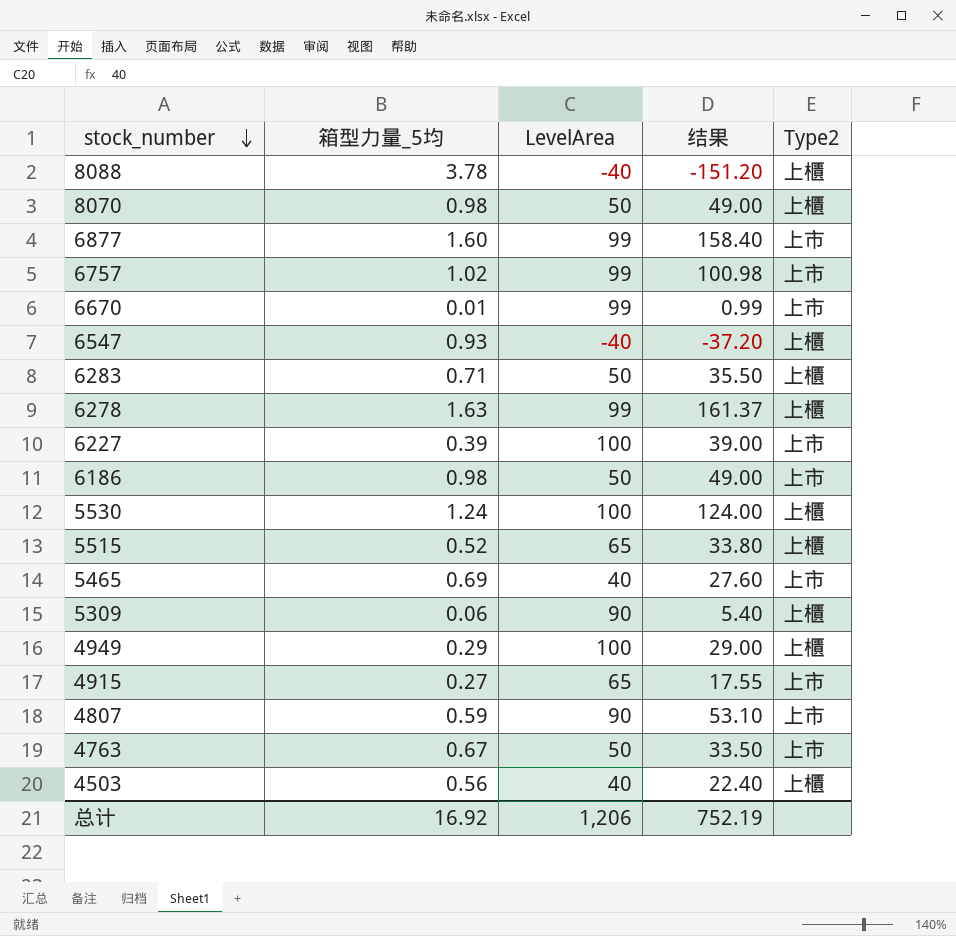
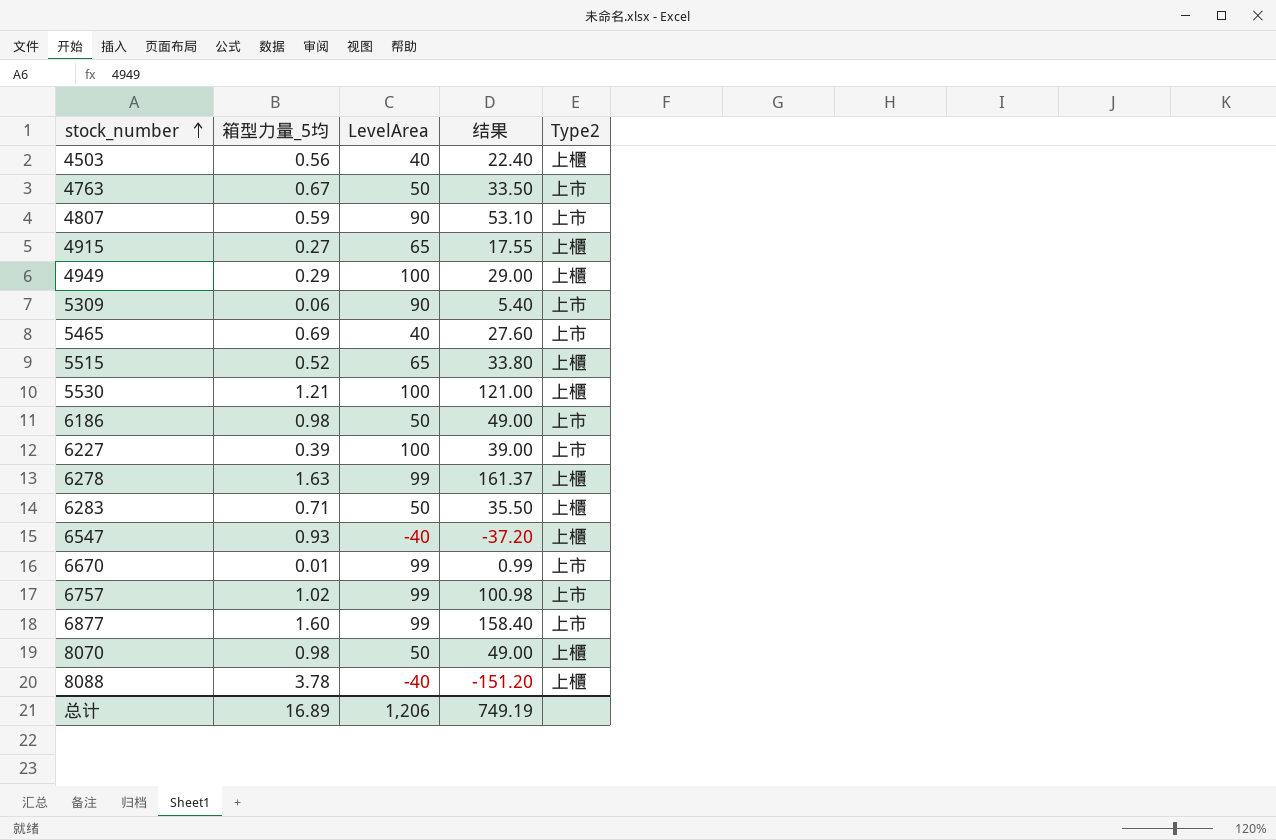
row order: stock_number descending -> stock_number ascending
4915 | Type2: 上市 -> 上櫃
5309 | Type2: 上櫃 -> 上市
5530 | 箱型力量_5均: 1.24 -> 1.21
5530 | 结果: 124.00 -> 121.00
总计 | 箱型力量_5均: 16.92 -> 16.89
总计 | 结果: 752.19 -> 749.19

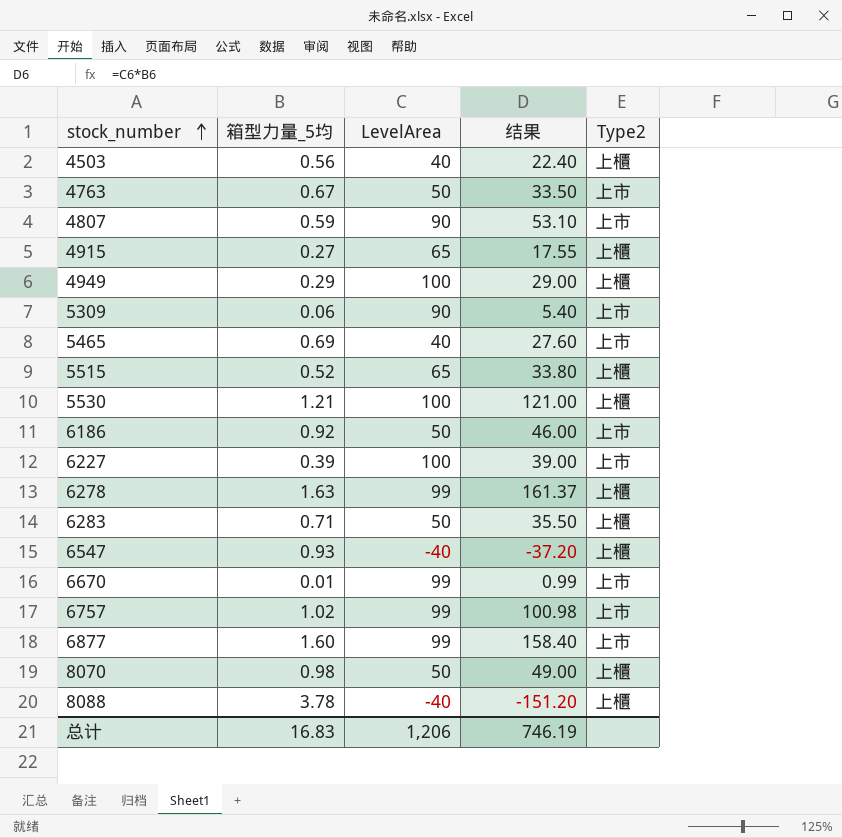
6186 | 箱型力量_5均: 0.98 -> 0.92
6186 | 结果: 49.00 -> 46.00
总计 | 箱型力量_5均: 16.89 -> 16.83
总计 | 结果: 749.19 -> 746.19

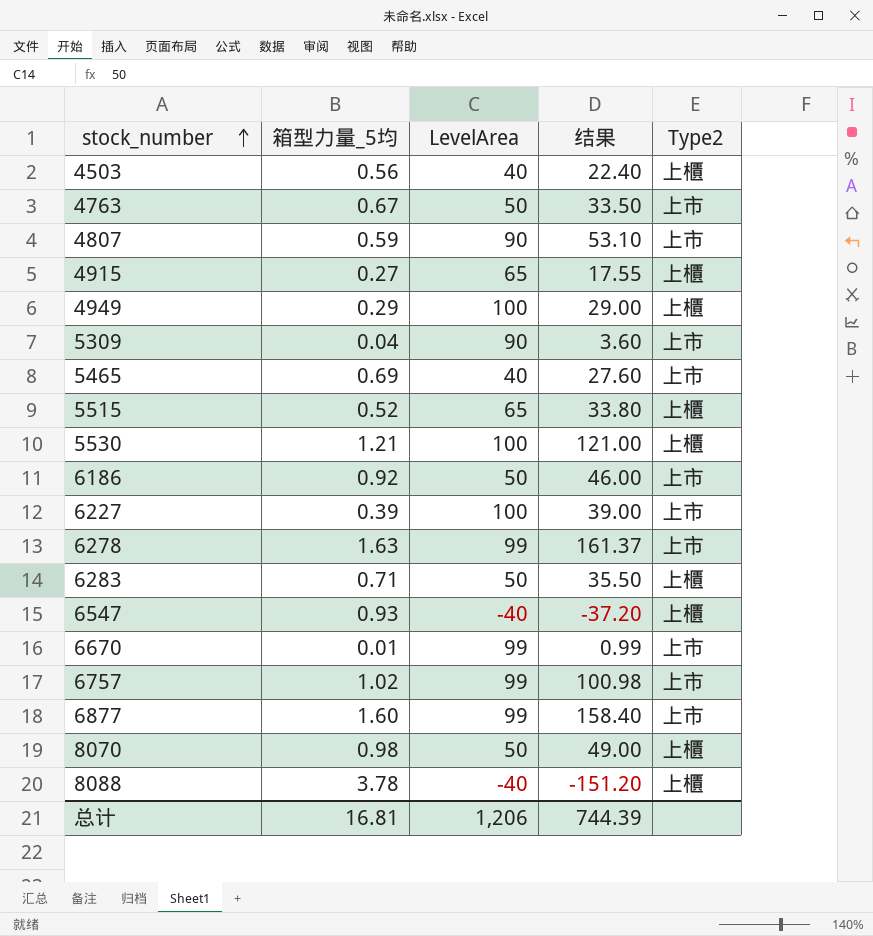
5309 | 箱型力量_5均: 0.06 -> 0.04
5309 | 结果: 5.40 -> 3.60
6278 | Type2: 上櫃 -> 上市
总计 | 箱型力量_5均: 16.83 -> 16.81
总计 | 结果: 746.19 -> 744.39

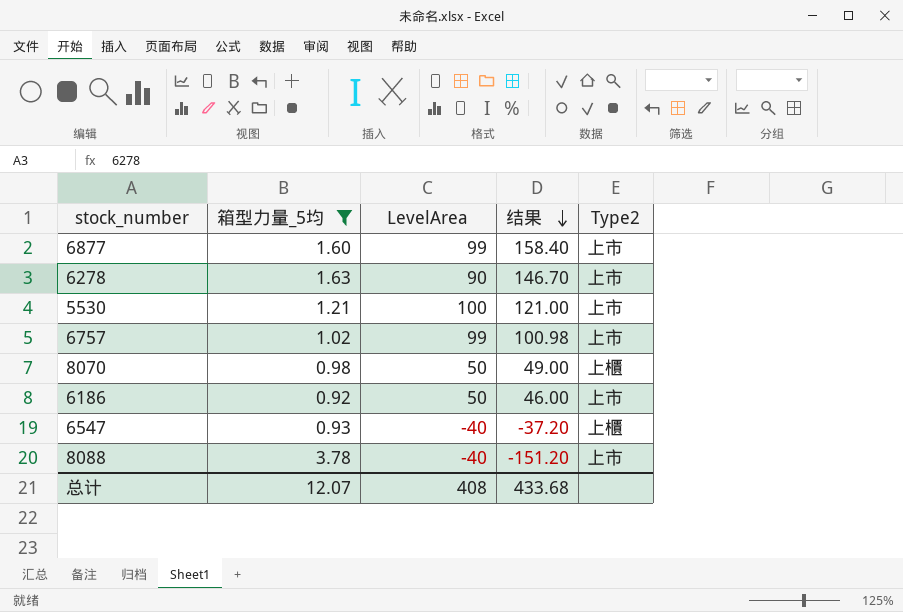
filter: none -> 箱型力量_5均 >= 0.92
row order: stock_number ascending -> 结果 descending
6278 | LevelArea: 99 -> 90
6278 | 结果: 161.37 -> 146.70
5530 | Type2: 上櫃 -> 上市
8088 | Type2: 上櫃 -> 上市
总计 | 箱型力量_5均: 16.81 -> 12.07
总计 | LevelArea: 1,206 -> 408
总计 | 结果: 744.39 -> 433.68

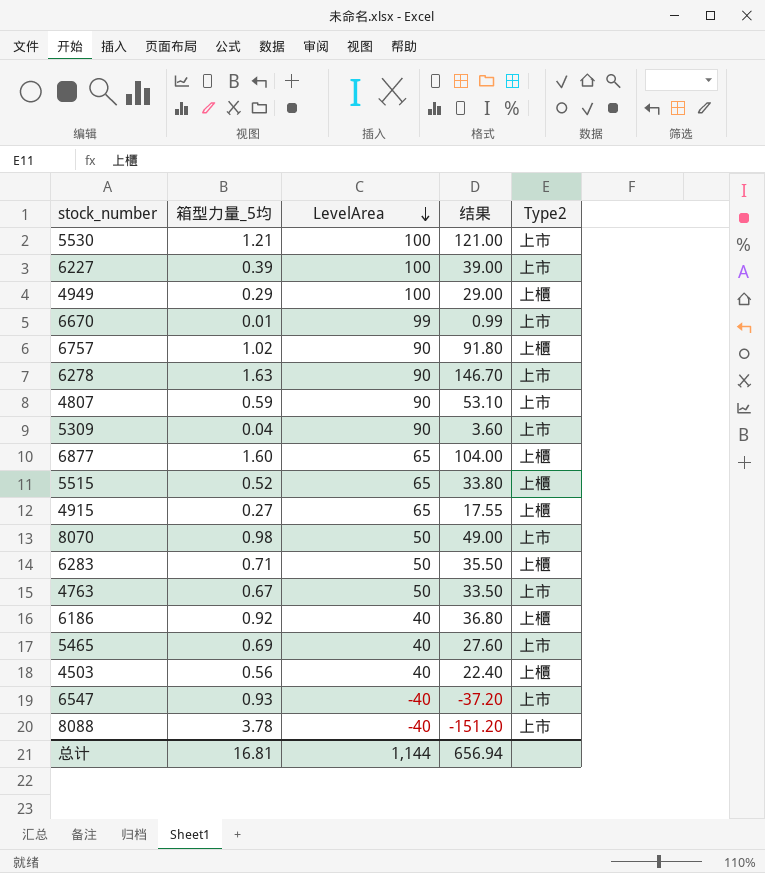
filter: 箱型力量_5均 >= 0.92 -> none
row order: 结果 descending -> LevelArea descending
6757 | LevelArea: 99 -> 90
6757 | 结果: 100.98 -> 91.80
6757 | Type2: 上市 -> 上櫃
6877 | LevelArea: 99 -> 65
6877 | 结果: 158.40 -> 104.00
6877 | Type2: 上市 -> 上櫃
8070 | Type2: 上櫃 -> 上市
6186 | LevelArea: 50 -> 40
6186 | 结果: 46.00 -> 36.80
6186 | Type2: 上市 -> 上櫃
6547 | Type2: 上櫃 -> 上市
总计 | 箱型力量_5均: 12.07 -> 16.81
总计 | LevelArea: 408 -> 1,144
总计 | 结果: 433.68 -> 656.94

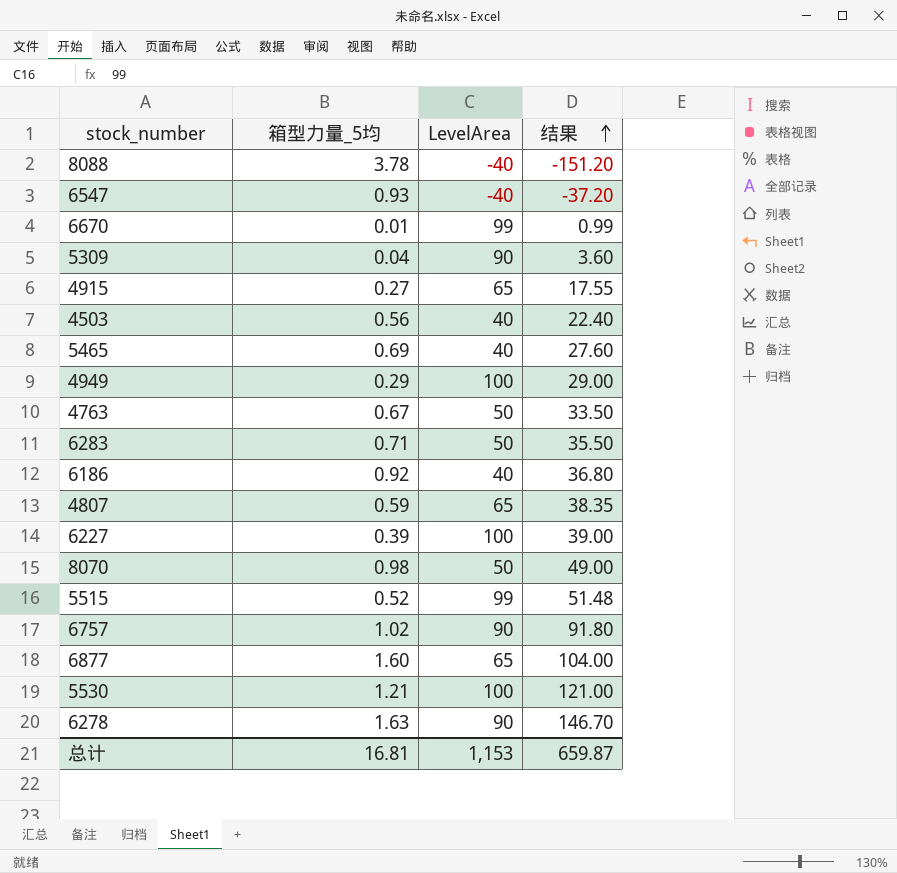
row order: LevelArea descending -> 结果 ascending
column Type2 | position: 5 -> none
4807 | LevelArea: 90 -> 65
4807 | 结果: 53.10 -> 38.35
5515 | LevelArea: 65 -> 99
5515 | 结果: 33.80 -> 51.48
总计 | LevelArea: 1,144 -> 1,153
总计 | 结果: 656.94 -> 659.87

